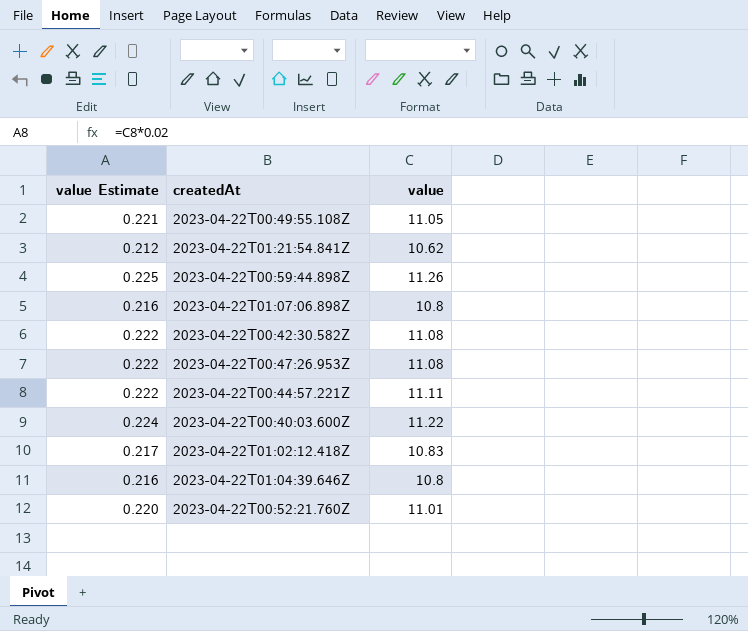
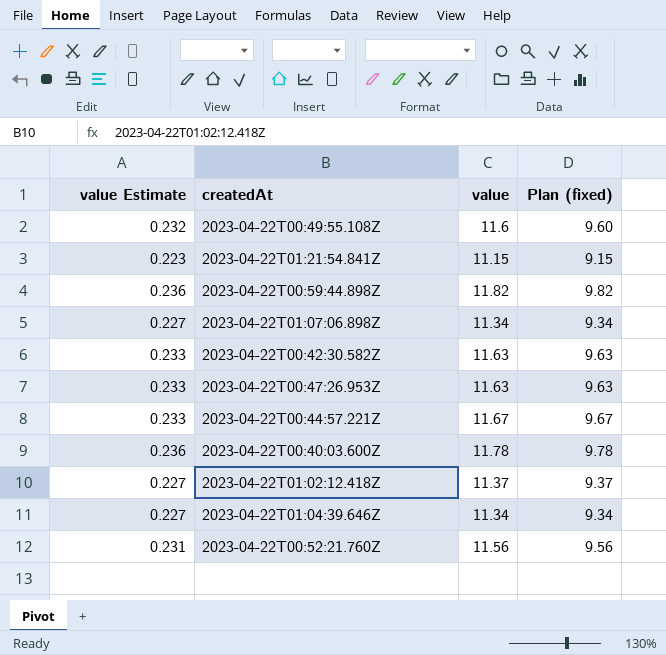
column Plan (fixed) | formula: none -> [value] - 2
2023-04-22T00:49:55.108Z | value Estimate: 0.221 -> 0.232
2023-04-22T00:49:55.108Z | value: 11.05 -> 11.6
2023-04-22T01:21:54.841Z | value Estimate: 0.212 -> 0.223
2023-04-22T01:21:54.841Z | value: 10.62 -> 11.15
2023-04-22T00:59:44.898Z | value Estimate: 0.225 -> 0.236
2023-04-22T00:59:44.898Z | value: 11.26 -> 11.82
2023-04-22T01:07:06.898Z | value Estimate: 0.216 -> 0.227
2023-04-22T01:07:06.898Z | value: 10.8 -> 11.34
2023-04-22T00:42:30.582Z | value Estimate: 0.222 -> 0.233
2023-04-22T00:42:30.582Z | value: 11.08 -> 11.63
2023-04-22T00:47:26.953Z | value Estimate: 0.222 -> 0.233
2023-04-22T00:47:26.953Z | value: 11.08 -> 11.63
2023-04-22T00:44:57.221Z | value Estimate: 0.222 -> 0.233
2023-04-22T00:44:57.221Z | value: 11.11 -> 11.67
2023-04-22T00:40:03.600Z | value Estimate: 0.224 -> 0.236
2023-04-22T00:40:03.600Z | value: 11.22 -> 11.78
2023-04-22T01:02:12.418Z | value Estimate: 0.217 -> 0.227
2023-04-22T01:02:12.418Z | value: 10.83 -> 11.37
2023-04-22T01:04:39.646Z | value Estimate: 0.216 -> 0.227
2023-04-22T01:04:39.646Z | value: 10.8 -> 11.34
2023-04-22T00:52:21.760Z | value Estimate: 0.220 -> 0.231
2023-04-22T00:52:21.760Z | value: 11.01 -> 11.56

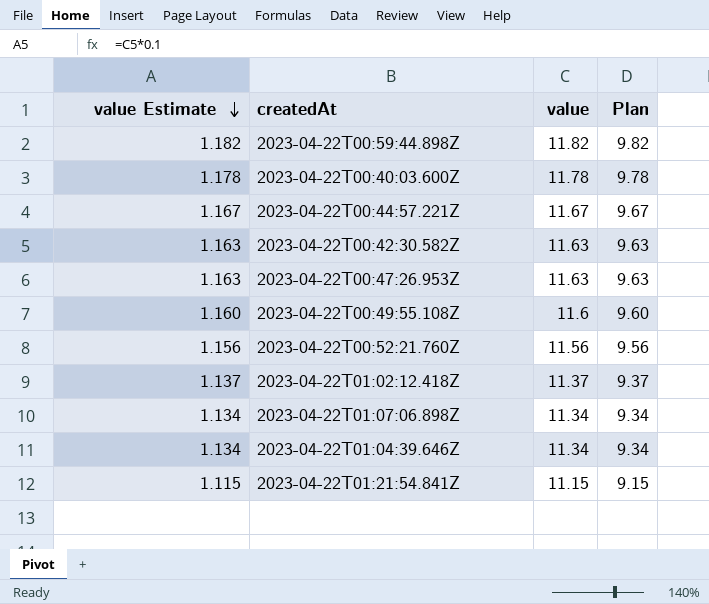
row order: none -> value Estimate descending
column value Estimate | formula: [value] * 0.02 -> [value] * 0.1
column name: Plan (fixed) -> Plan

